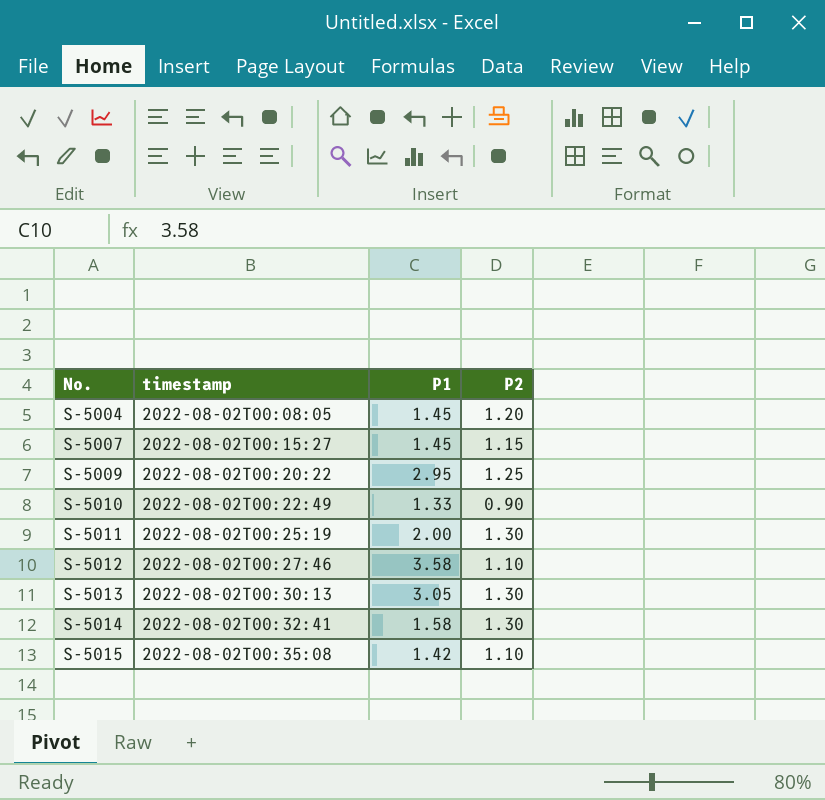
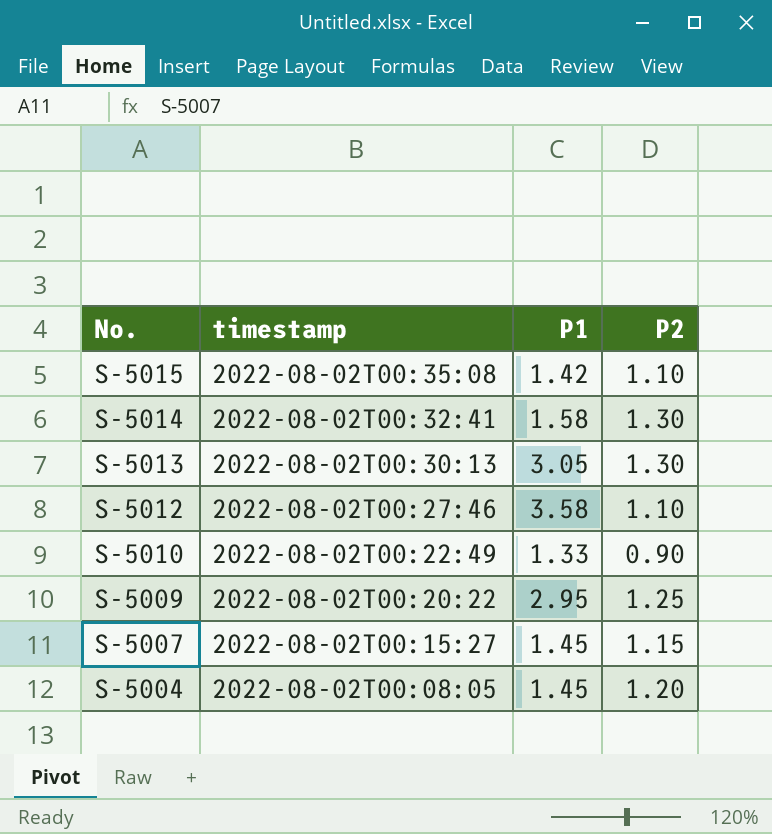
row order: No. ascending -> No. descending
row S-5011: 2022-08-02T00:25:19 | 2.00 | 1.30 -> none

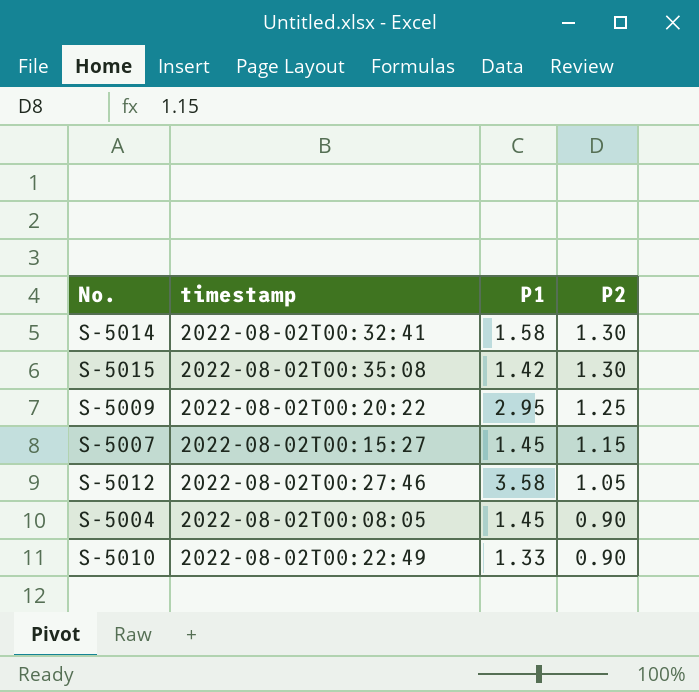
row order: No. descending -> P2 descending
row S-5013: 2022-08-02T00:30:13 | 3.05 | 1.30 -> none
S-5015 | P2: 1.10 -> 1.30
S-5012 | P2: 1.10 -> 1.05
S-5004 | P2: 1.20 -> 0.90

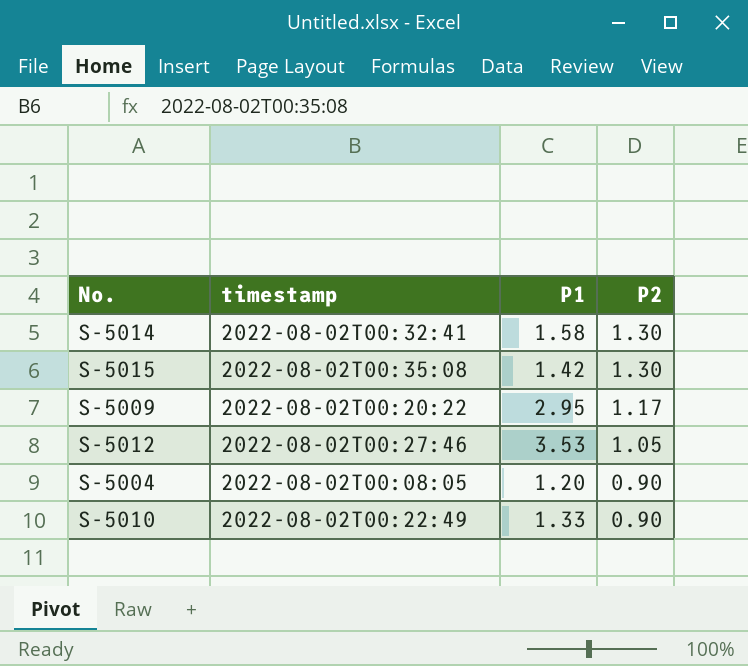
row S-5007: 2022-08-02T00:15:27 | 1.45 | 1.15 -> none
S-5009 | P2: 1.25 -> 1.17
S-5012 | P1: 3.58 -> 3.53
S-5004 | P1: 1.45 -> 1.20

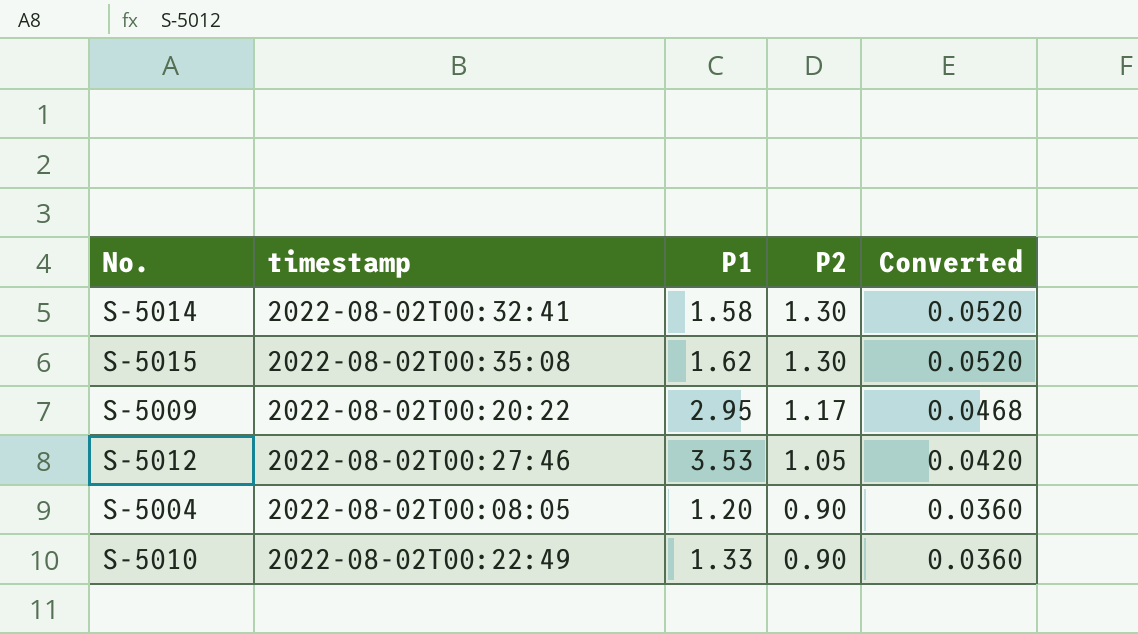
column Converted | formula: none -> [P2] * 0.04
S-5015 | P1: 1.42 -> 1.62

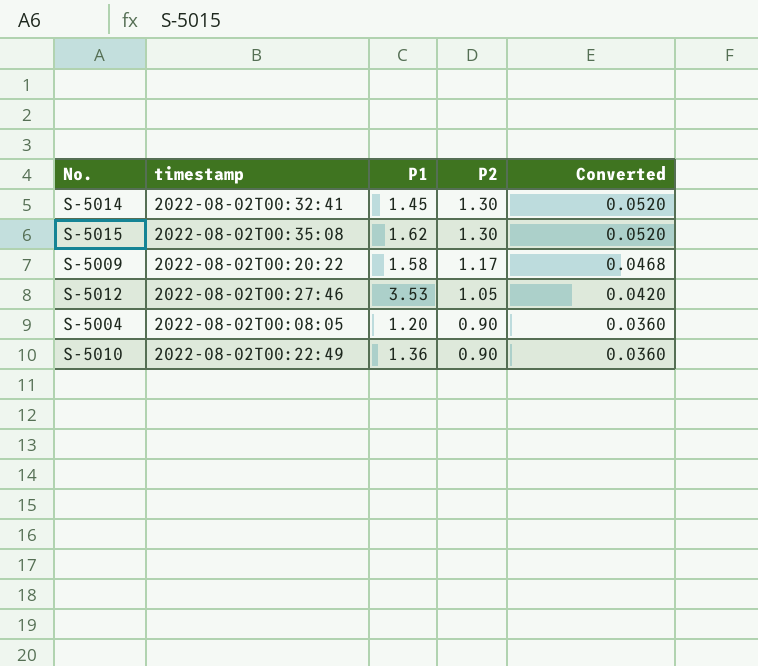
S-5014 | P1: 1.58 -> 1.45
S-5009 | P1: 2.95 -> 1.58
S-5010 | P1: 1.33 -> 1.36

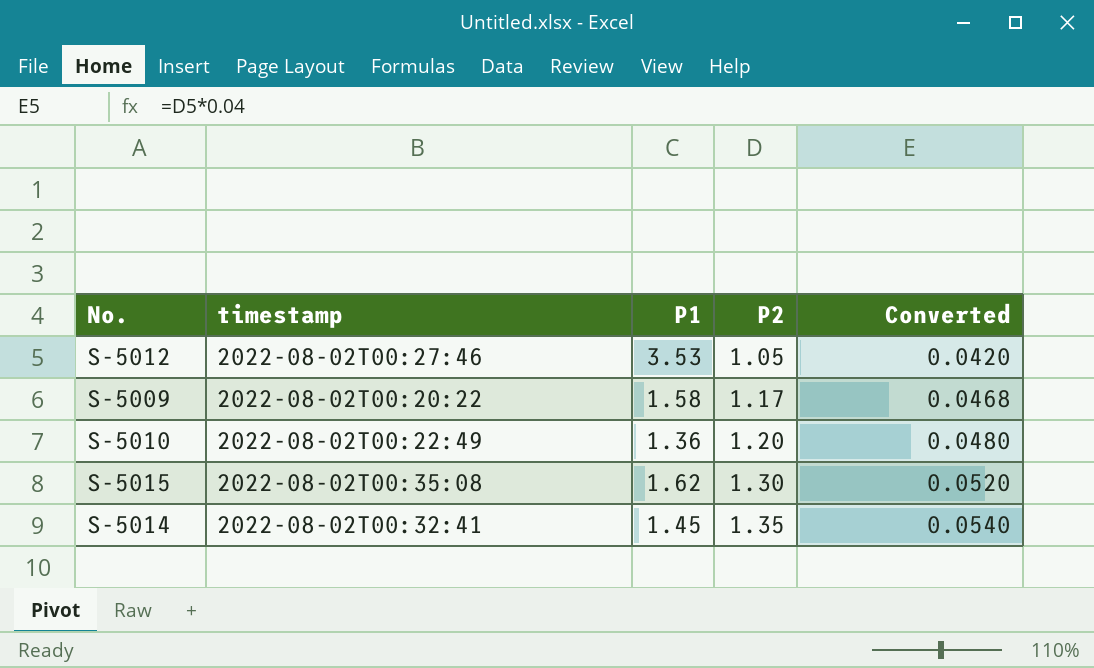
row order: P2 descending -> P2 ascending
row S-5004: 2022-08-02T00:08:05 | 1.20 | 0.90 | 0.0360 -> none
S-5010 | P2: 0.90 -> 1.20
S-5010 | Converted: 0.0360 -> 0.0480
S-5014 | P2: 1.30 -> 1.35
S-5014 | Converted: 0.0520 -> 0.0540

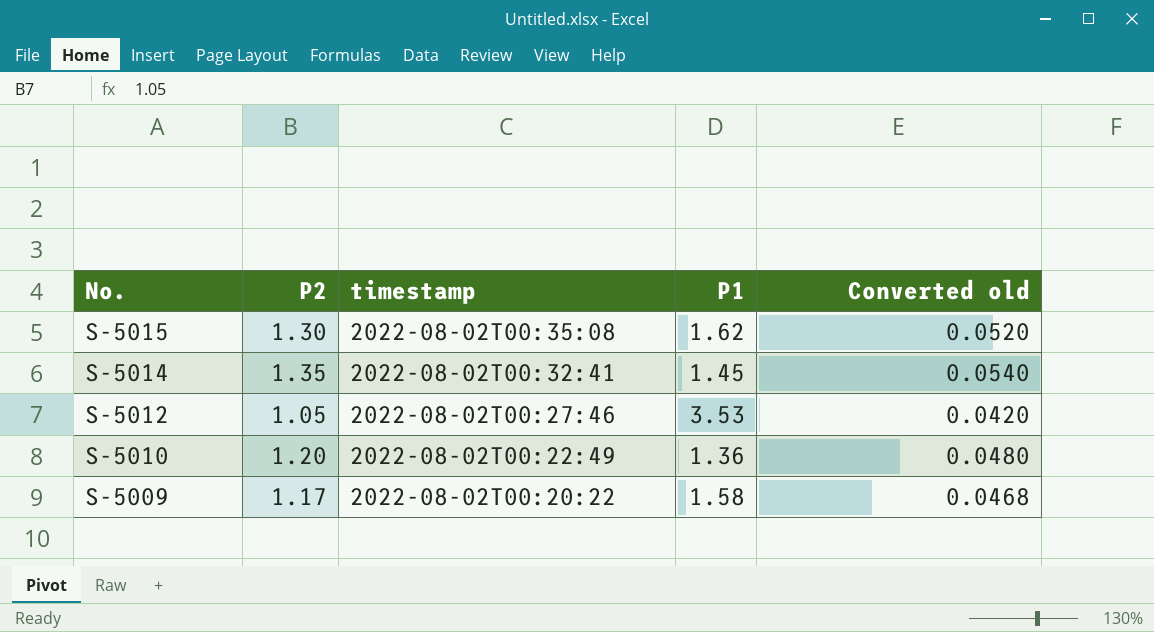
row order: P2 ascending -> No. descending
column P2 | position: 4 -> 2
column name: Converted -> Converted old

